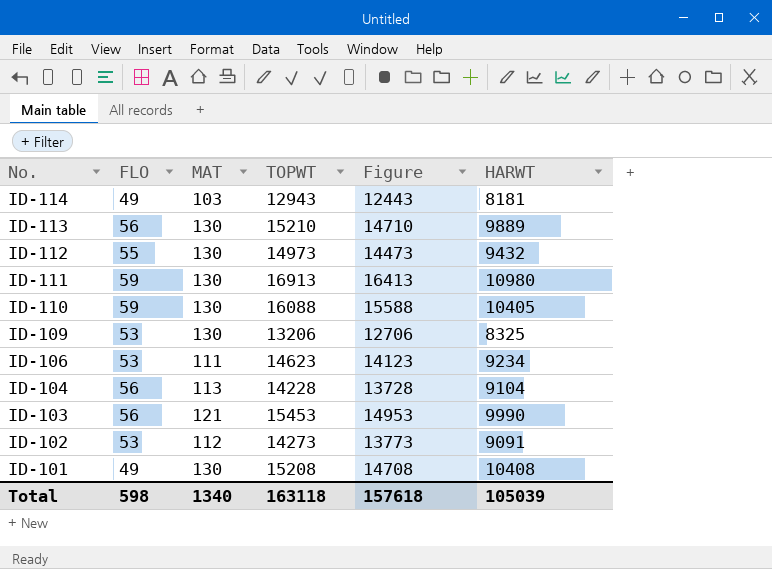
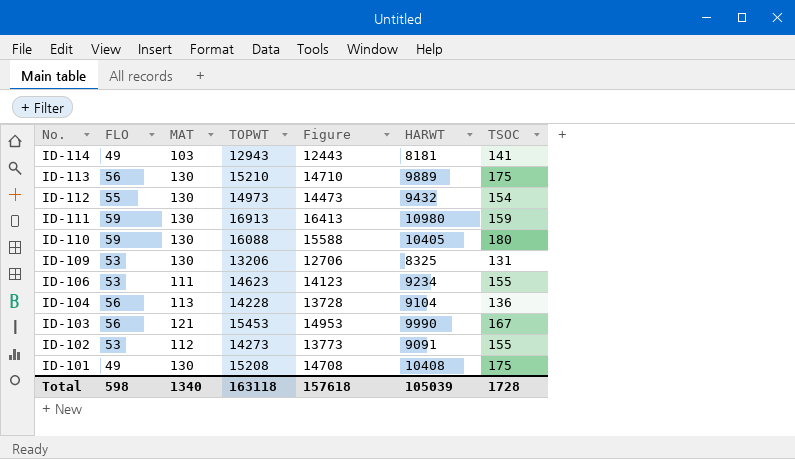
column TSOC | position: none -> 7

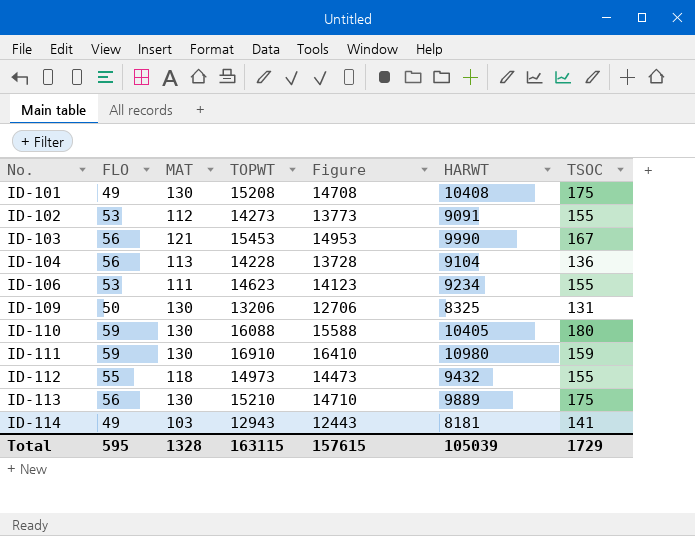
row order: No. descending -> No. ascending
ID-109 | FLO: 53 -> 50
ID-111 | TOPWT: 16913 -> 16910
ID-111 | Figure: 16413 -> 16410
ID-112 | MAT: 130 -> 118
ID-112 | TSOC: 154 -> 155
Total | FLO: 598 -> 595
Total | MAT: 1340 -> 1328
Total | TOPWT: 163118 -> 163115
Total | Figure: 157618 -> 157615
Total | TSOC: 1728 -> 1729

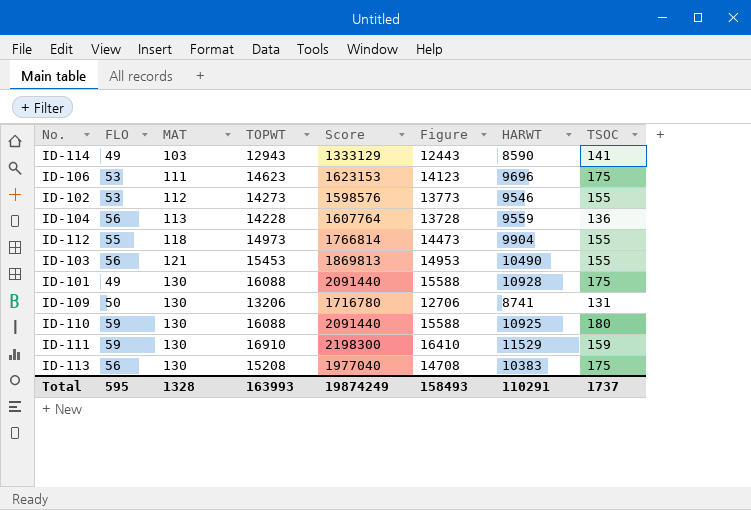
row order: No. ascending -> MAT ascending
column Score | formula: none -> [MAT] * [TOPWT]
ID-114 | HARWT: 8181 -> 8590
ID-106 | HARWT: 9234 -> 9696
ID-106 | TSOC: 155 -> 175
ID-102 | HARWT: 9091 -> 9546
ID-104 | HARWT: 9104 -> 9559
ID-112 | HARWT: 9432 -> 9904
ID-103 | HARWT: 9990 -> 10490
ID-103 | TSOC: 167 -> 155
ID-101 | TOPWT: 15208 -> 16088
ID-101 | Figure: 14708 -> 15588
ID-101 | HARWT: 10408 -> 10928
ID-109 | HARWT: 8325 -> 8741
ID-110 | HARWT: 10405 -> 10925
ID-111 | HARWT: 10980 -> 11529
ID-113 | TOPWT: 15210 -> 15208
ID-113 | Figure: 14710 -> 14708
ID-113 | HARWT: 9889 -> 10383
Total | TOPWT: 163115 -> 163993
Total | Figure: 157615 -> 158493
Total | HARWT: 105039 -> 110291
Total | TSOC: 1729 -> 1737

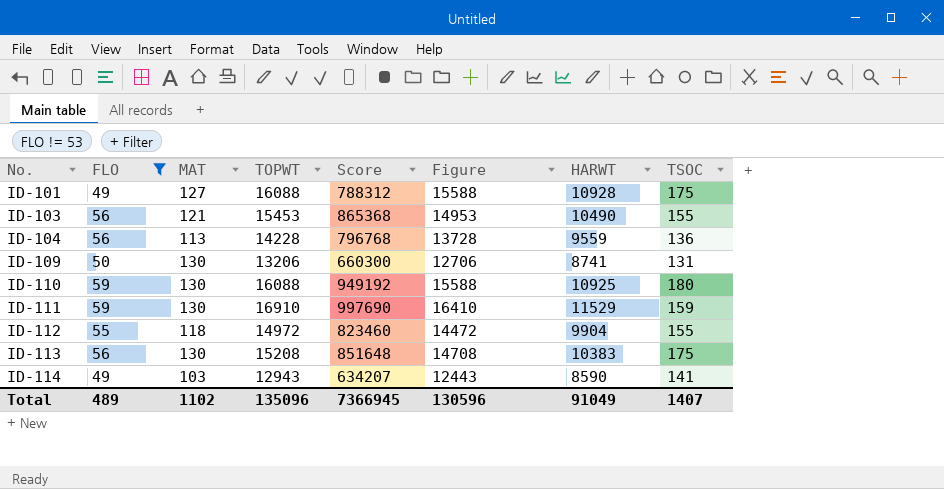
filter: none -> FLO != 53
row order: MAT ascending -> No. ascending
column Score | formula: [MAT] * [TOPWT] -> [FLO] * [TOPWT]
ID-101 | MAT: 130 -> 127
ID-112 | TOPWT: 14973 -> 14972
ID-112 | Figure: 14473 -> 14472
Total | FLO: 595 -> 489
Total | MAT: 1328 -> 1102
Total | TOPWT: 163993 -> 135096
Total | Score: 19874249 -> 7366945
Total | Figure: 158493 -> 130596
Total | HARWT: 110291 -> 91049
Total | TSOC: 1737 -> 1407

